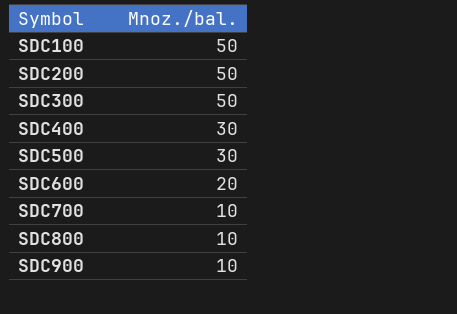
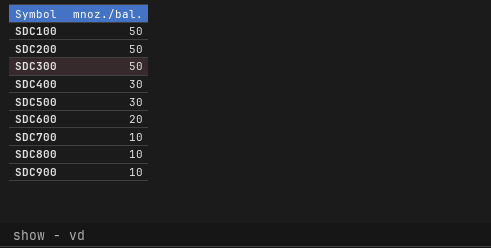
column name: Mnoz./bal. -> mnoz./bal.

